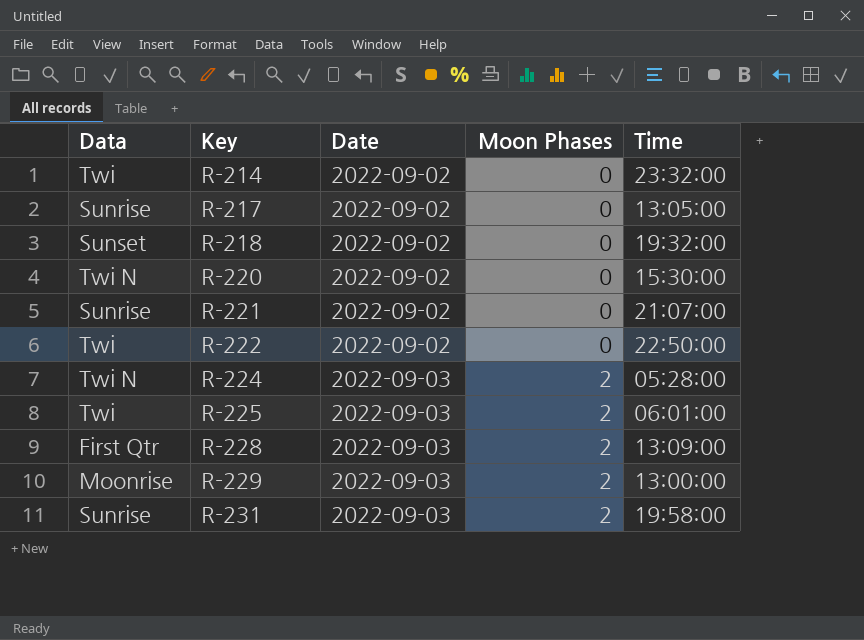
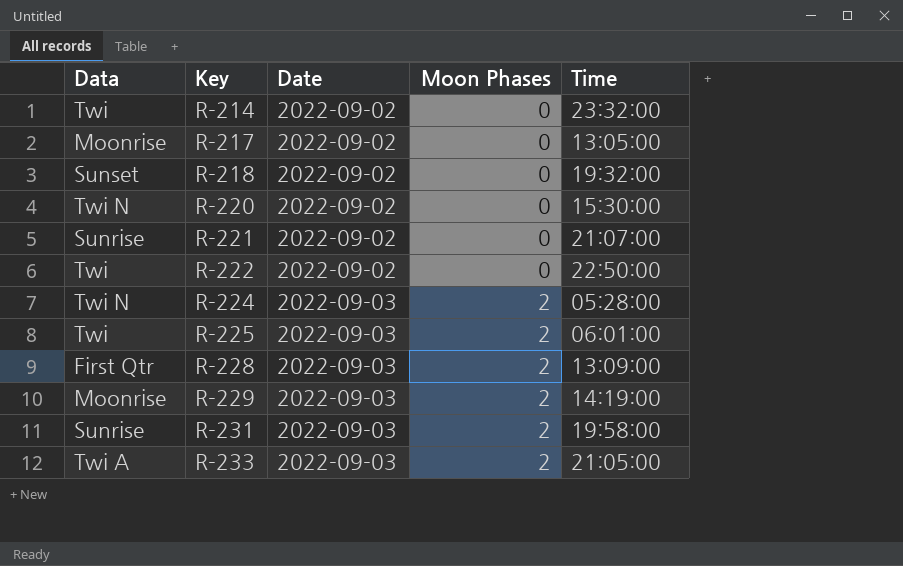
R-217 | Data: Sunrise -> Moonrise
R-229 | Time: 13:00:00 -> 14:19:00
row R-233: none -> Twi A | 2022-09-03 | 2 | 21:05:00

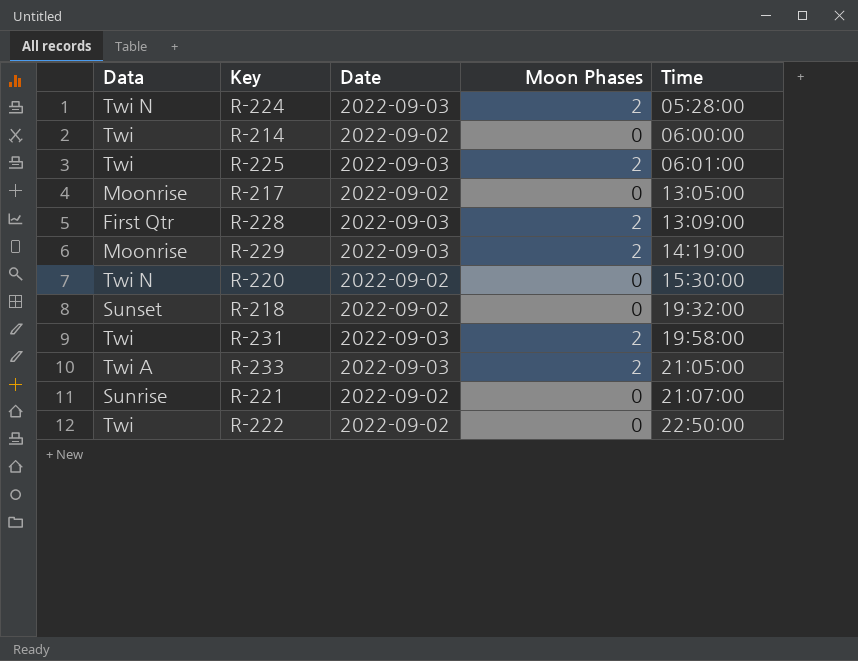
row order: Key ascending -> Time ascending
R-214 | Time: 23:32:00 -> 06:00:00
R-231 | Data: Sunrise -> Twi

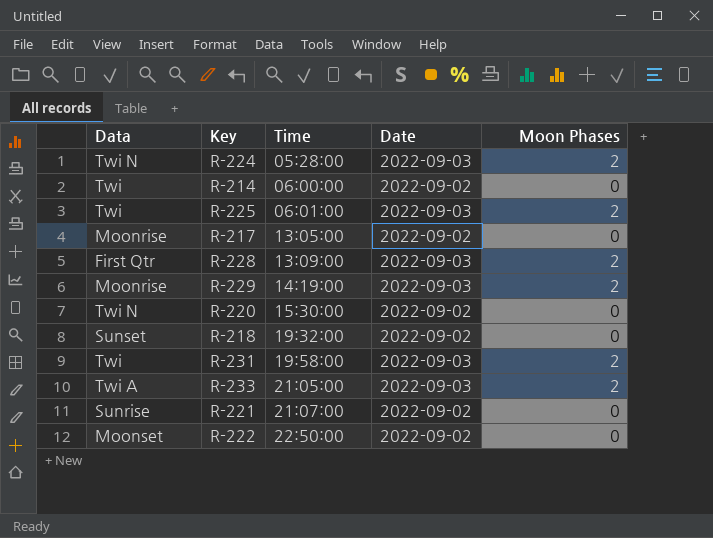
column Time | position: 5 -> 3
R-222 | Data: Twi -> Moonset

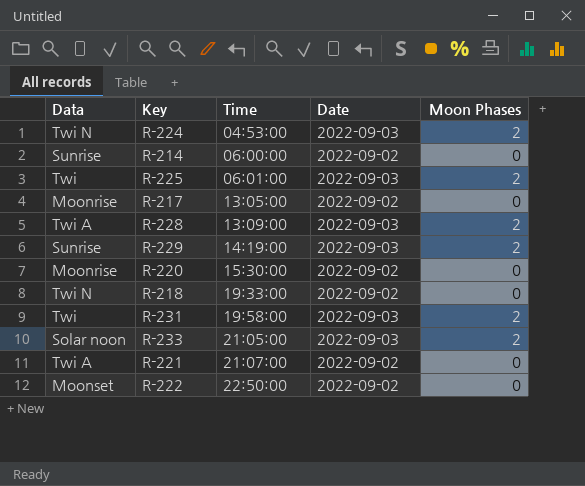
R-224 | Time: 05:28:00 -> 04:53:00
R-214 | Data: Twi -> Sunrise
R-228 | Data: First Qtr -> Twi A
R-229 | Data: Moonrise -> Sunrise
R-220 | Data: Twi N -> Moonrise
R-218 | Data: Sunset -> Twi N
R-218 | Time: 19:32:00 -> 19:33:00
R-233 | Data: Twi A -> Solar noon
R-221 | Data: Sunrise -> Twi A

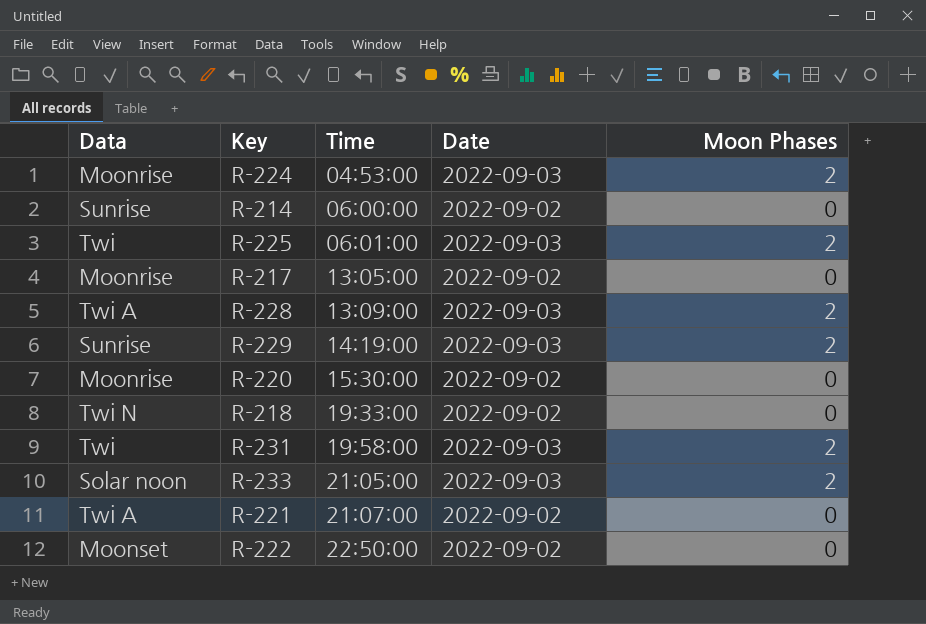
R-224 | Data: Twi N -> Moonrise

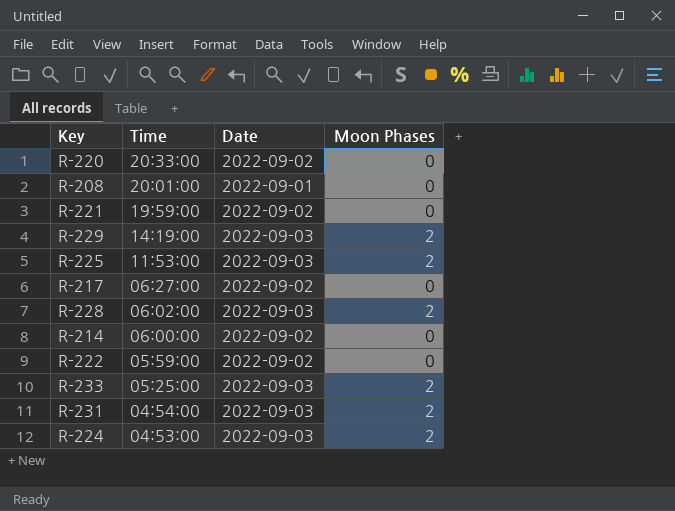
row order: Time ascending -> Time descending
column Data | position: 1 -> none
row R-218: Twi N | 19:33:00 | 2022-09-02 | 0 -> none
R-220 | Time: 15:30:00 -> 20:33:00
row R-208: none -> 20:01:00 | 2022-09-01 | 0
R-221 | Time: 21:07:00 -> 19:59:00
R-225 | Time: 06:01:00 -> 11:53:00
R-217 | Time: 13:05:00 -> 06:27:00
R-228 | Time: 13:09:00 -> 06:02:00
R-222 | Time: 22:50:00 -> 05:59:00
R-233 | Time: 21:05:00 -> 05:25:00
R-231 | Time: 19:58:00 -> 04:54:00

